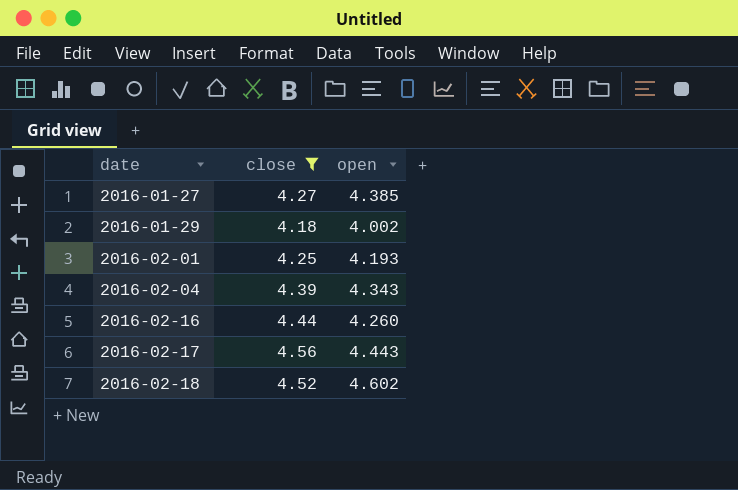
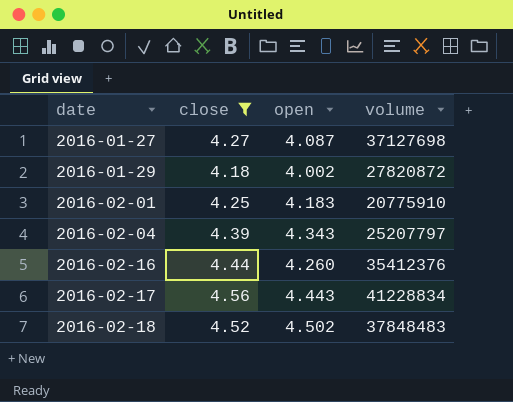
column volume | position: none -> 4
2016-01-27 | open: 4.385 -> 4.087
2016-02-01 | open: 4.193 -> 4.183
2016-02-18 | open: 4.602 -> 4.502

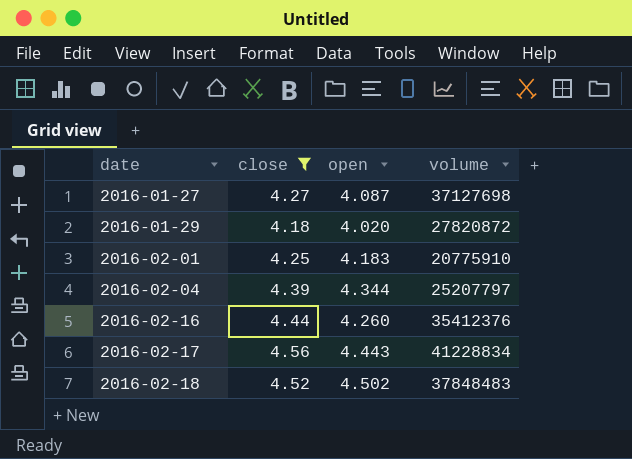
2016-01-29 | open: 4.002 -> 4.020
2016-02-04 | open: 4.343 -> 4.344

